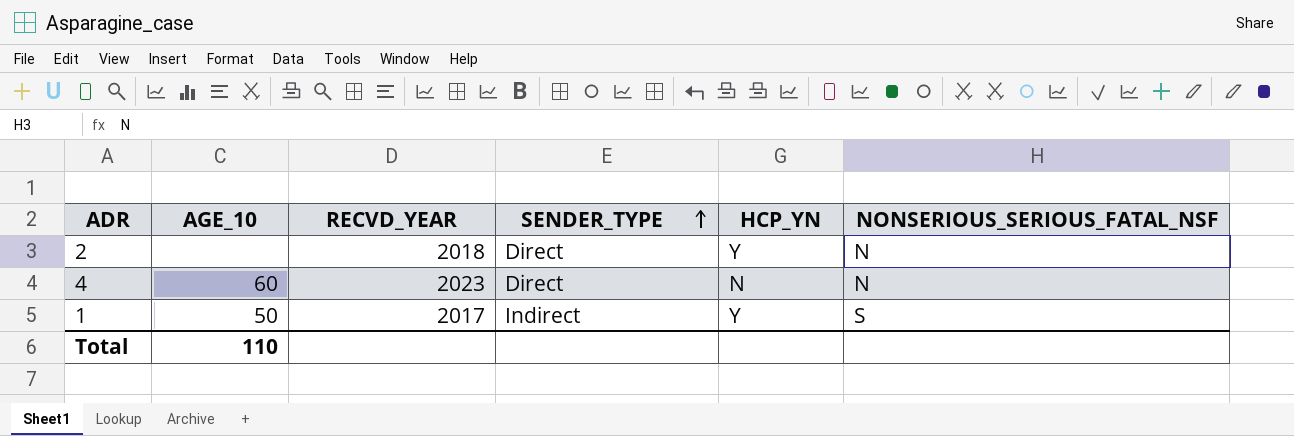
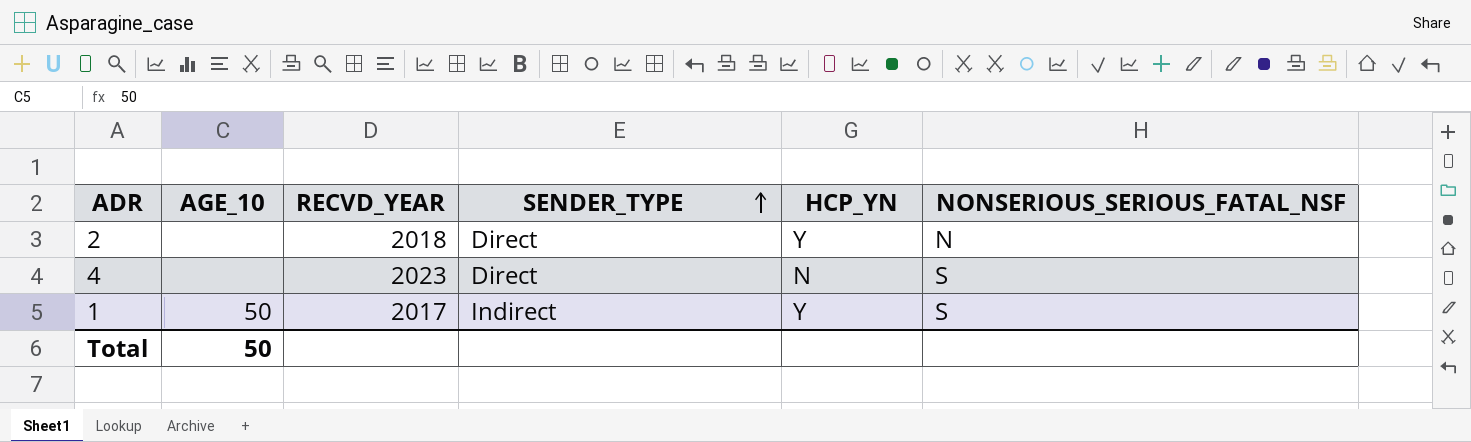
4 | AGE_10: 60 -> none
4 | NONSERIOUS_SERIOUS_FATAL_NSF: N -> S
Total | AGE_10: 110 -> 50

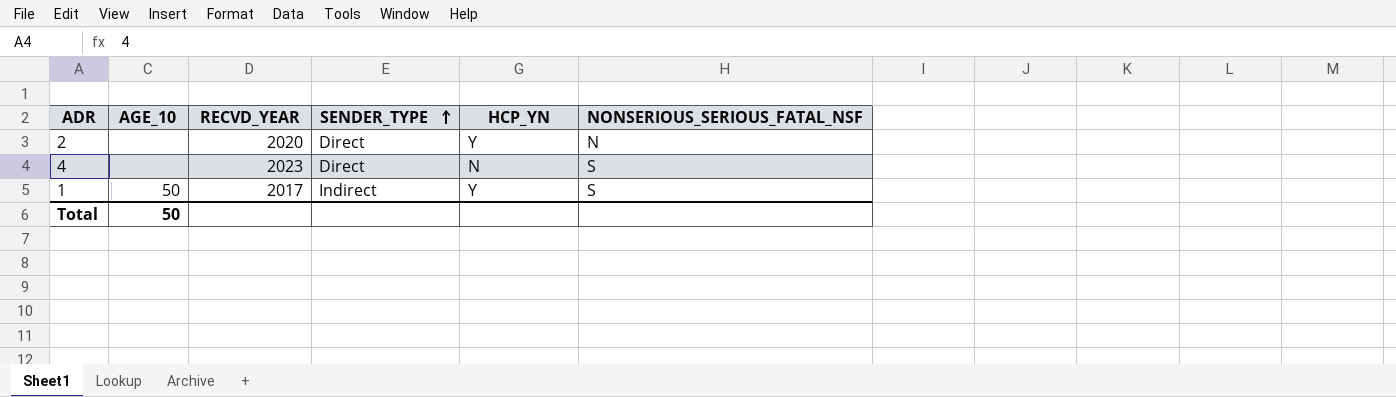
2 | RECVD_YEAR: 2018 -> 2020

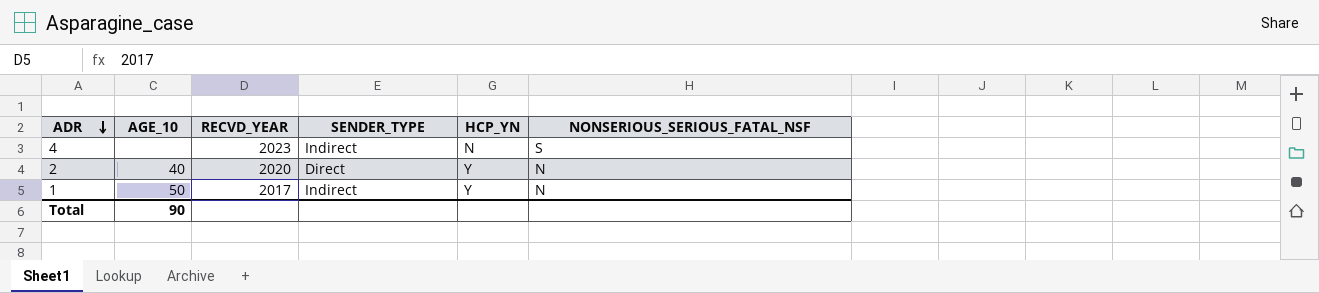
row order: SENDER_TYPE ascending -> ADR descending
4 | SENDER_TYPE: Direct -> Indirect
2 | AGE_10: none -> 40
1 | NONSERIOUS_SERIOUS_FATAL_NSF: S -> N
Total | AGE_10: 50 -> 90

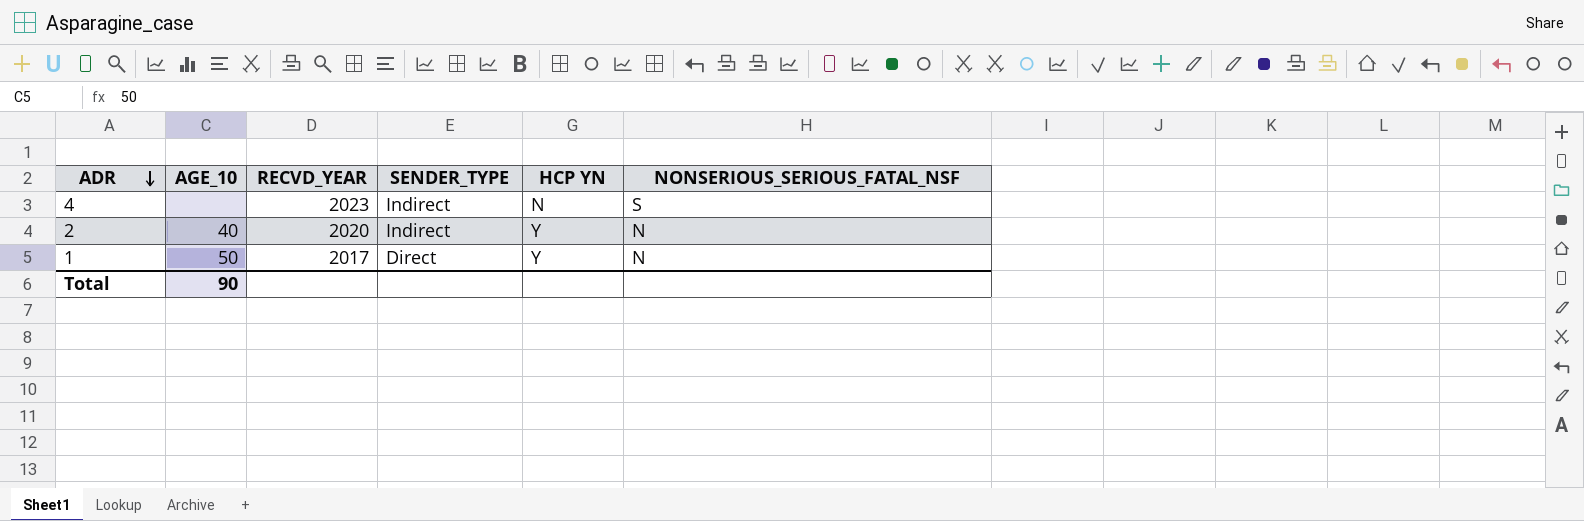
column name: HCP_YN -> HCP YN
2 | SENDER_TYPE: Direct -> Indirect
1 | SENDER_TYPE: Indirect -> Direct

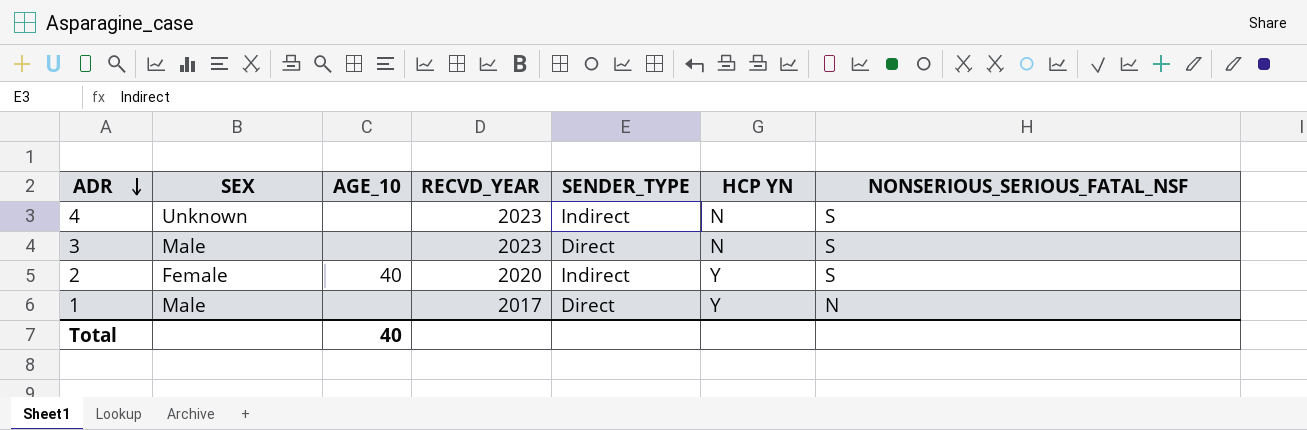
column SEX | position: none -> 2
row 3: none -> Male | none | 2023 | Direct | N | S
2 | NONSERIOUS_SERIOUS_FATAL_NSF: N -> S
1 | AGE_10: 50 -> none
Total | AGE_10: 90 -> 40

